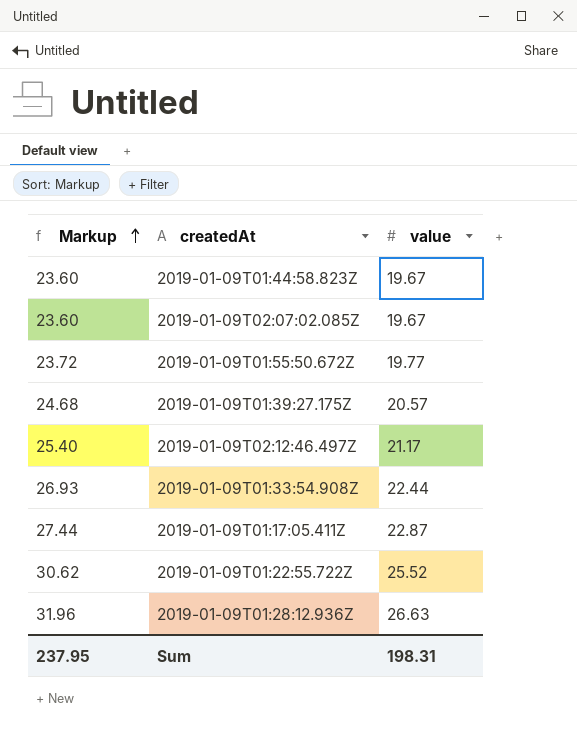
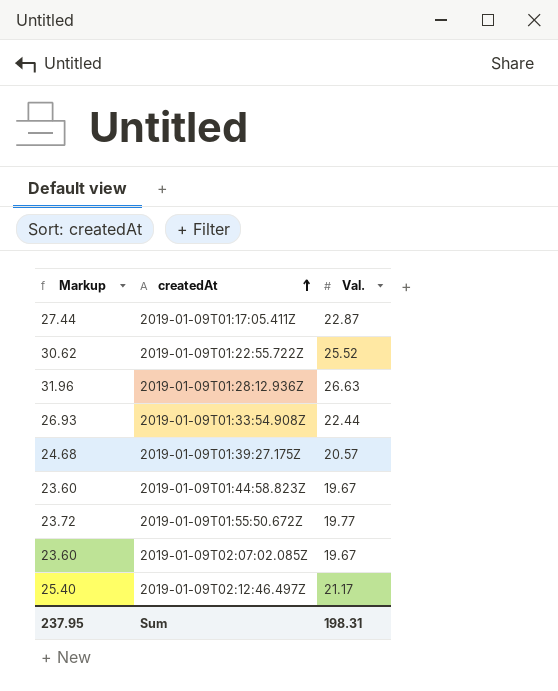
row order: Markup ascending -> createdAt ascending
column name: value -> Val.

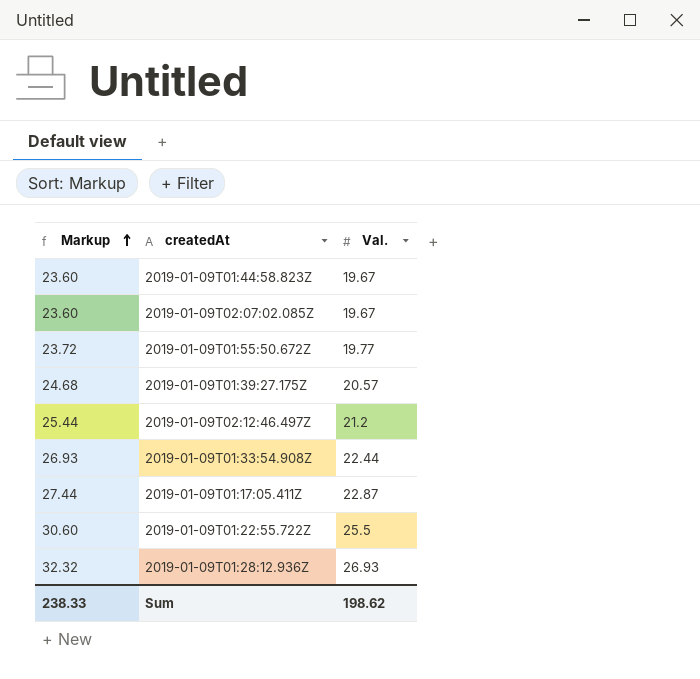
row order: createdAt ascending -> Markup ascending
2019-01-09T02:12:46.497Z | Markup: 25.40 -> 25.44
2019-01-09T02:12:46.497Z | Val.: 21.17 -> 21.2
2019-01-09T01:22:55.722Z | Markup: 30.62 -> 30.60
2019-01-09T01:22:55.722Z | Val.: 25.52 -> 25.5
2019-01-09T01:28:12.936Z | Markup: 31.96 -> 32.32
2019-01-09T01:28:12.936Z | Val.: 26.63 -> 26.93
Sum | Markup: 237.95 -> 238.33
Sum | Val.: 198.31 -> 198.62

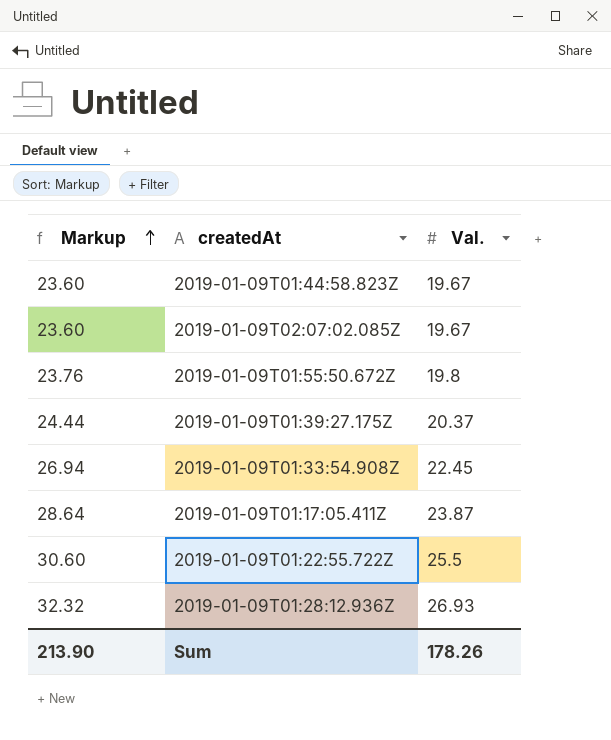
row 2019-01-09T02:12:46.497Z: 25.44 | 21.2 -> none
2019-01-09T01:55:50.672Z | Markup: 23.72 -> 23.76
2019-01-09T01:55:50.672Z | Val.: 19.77 -> 19.8
2019-01-09T01:39:27.175Z | Markup: 24.68 -> 24.44
2019-01-09T01:39:27.175Z | Val.: 20.57 -> 20.37
2019-01-09T01:33:54.908Z | Markup: 26.93 -> 26.94
2019-01-09T01:33:54.908Z | Val.: 22.44 -> 22.45
2019-01-09T01:17:05.411Z | Markup: 27.44 -> 28.64
2019-01-09T01:17:05.411Z | Val.: 22.87 -> 23.87
Sum | Markup: 238.33 -> 213.90
Sum | Val.: 198.62 -> 178.26

